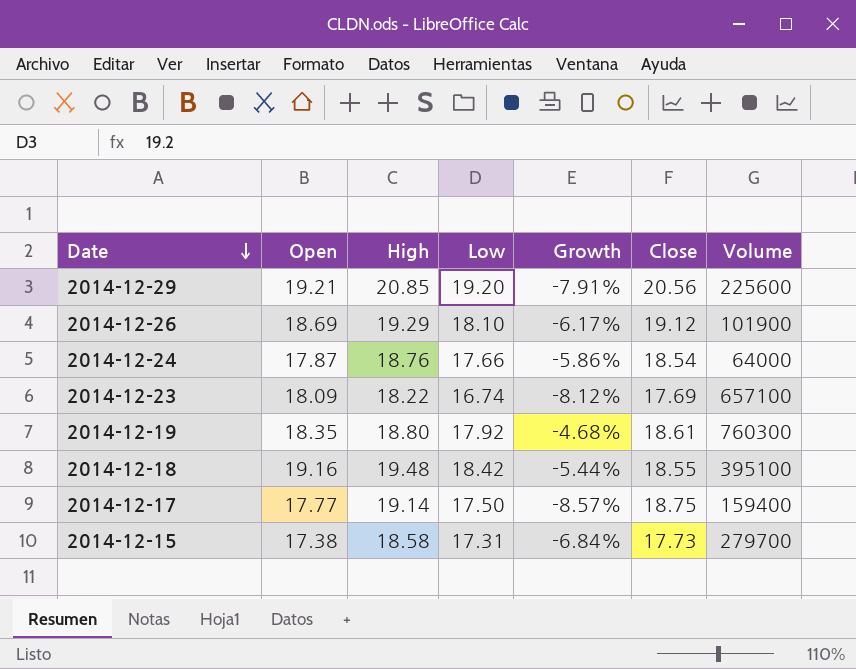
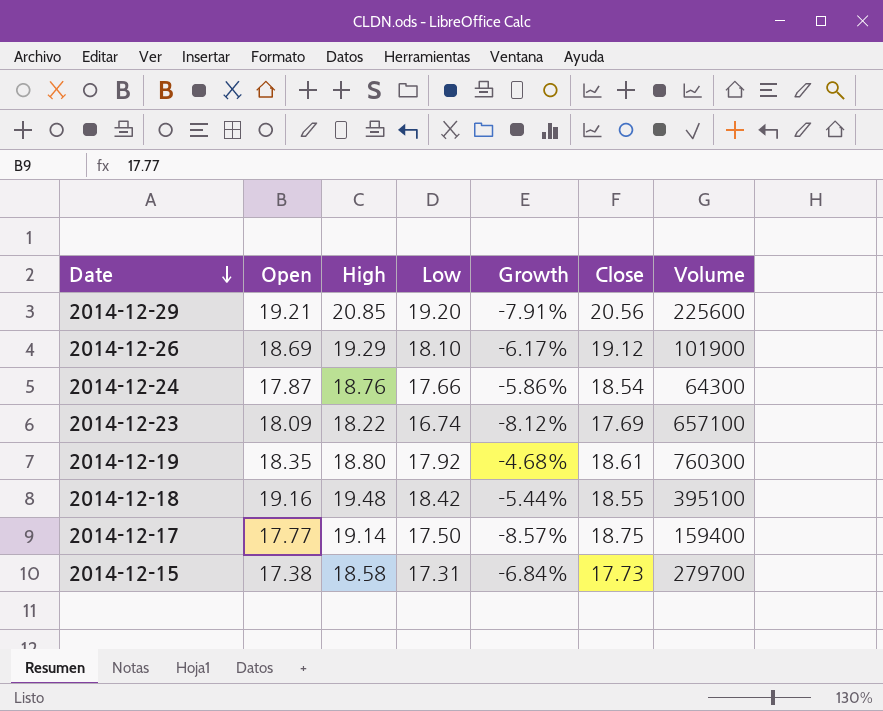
2014-12-24 | Volume: 64000 -> 64300

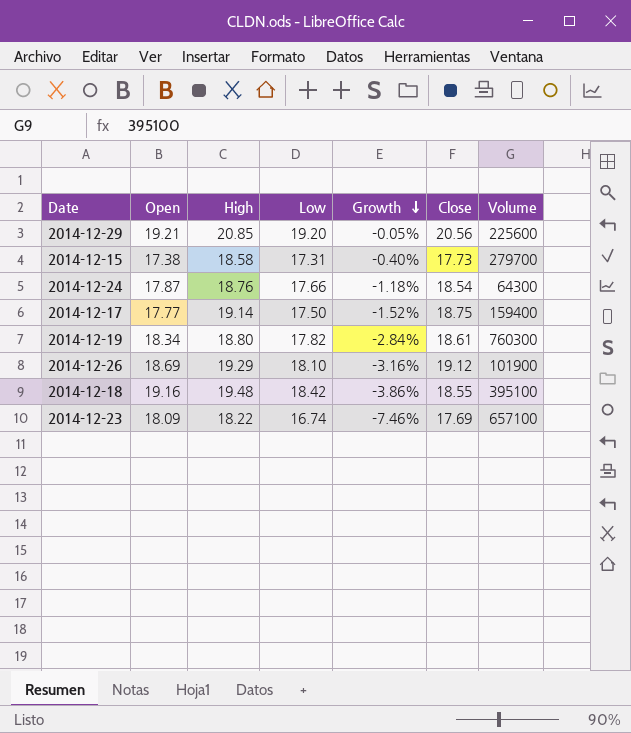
row order: Date descending -> Growth descending
column Growth | formula: ([Low] - [High]) / [High] -> ([Low] - [Open]) / [Open]
2014-12-19 | Open: 18.35 -> 18.34
2014-12-19 | Low: 17.92 -> 17.82

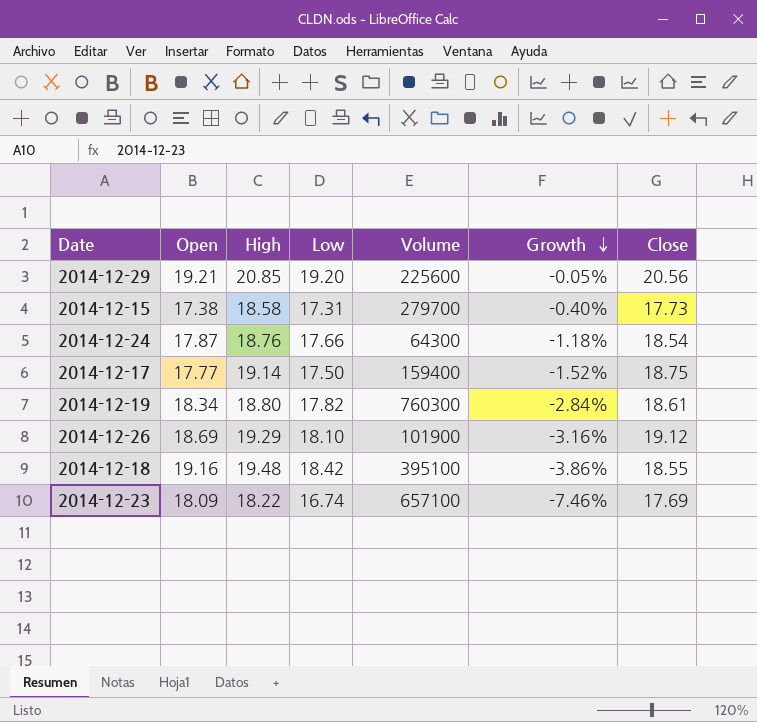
column Volume | position: 7 -> 5

